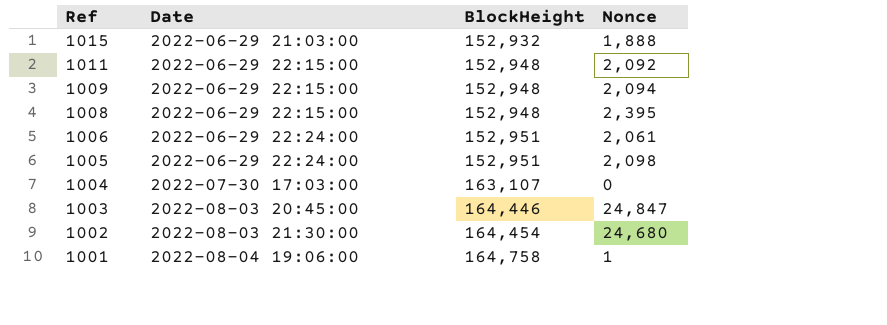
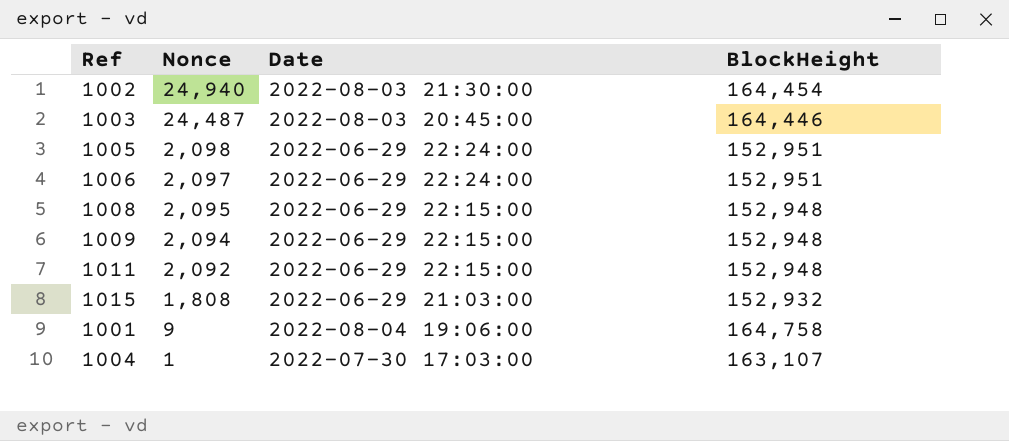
row order: Ref descending -> Nonce descending
column Nonce | position: 4 -> 2
1002 | Nonce: 24,680 -> 24,940
1003 | Nonce: 24,847 -> 24,487
1006 | Nonce: 2,061 -> 2,097
1008 | Nonce: 2,395 -> 2,095
1015 | Nonce: 1,888 -> 1,808
1001 | Nonce: 1 -> 9
1004 | Nonce: 0 -> 1

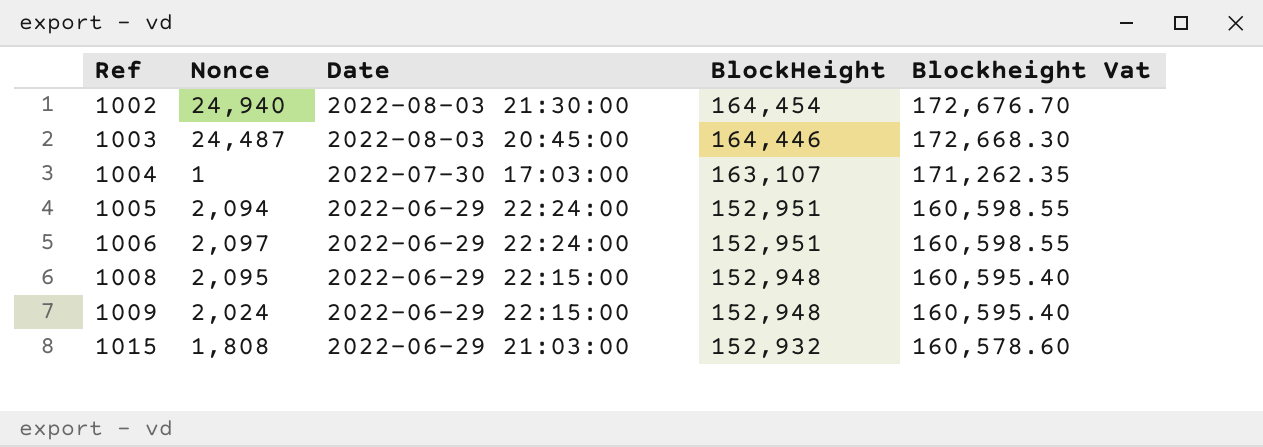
row order: Nonce descending -> Ref ascending
column Blockheight Vat | formula: none -> [BlockHeight] * 1.05
row 1011: 2,092 | 2022-06-29 22:15:00 | 152,948 -> none
row 1001: 9 | 2022-08-04 19:06:00 | 164,758 -> none
1005 | Nonce: 2,098 -> 2,094
1009 | Nonce: 2,094 -> 2,024

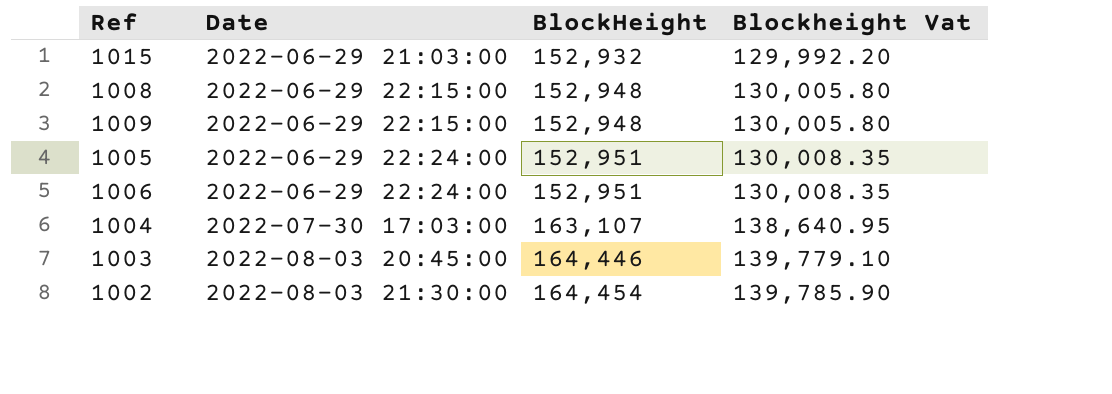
row order: Ref ascending -> Date ascending
column Nonce | position: 2 -> none
column Blockheight Vat | formula: [BlockHeight] * 1.05 -> [BlockHeight] * 0.85

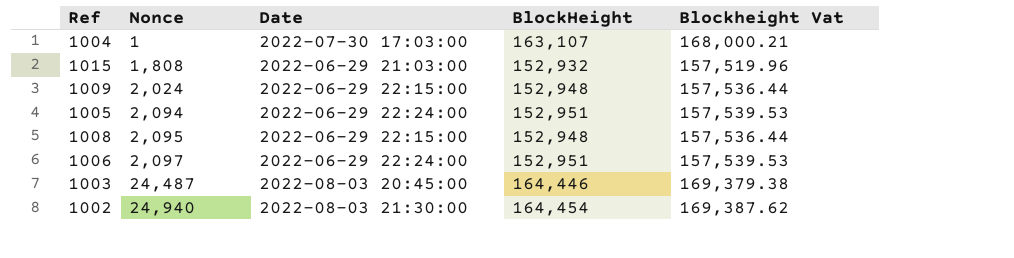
row order: Date ascending -> Nonce ascending
column Nonce | position: none -> 2
column Blockheight Vat | formula: [BlockHeight] * 0.85 -> [BlockHeight] * 1.03

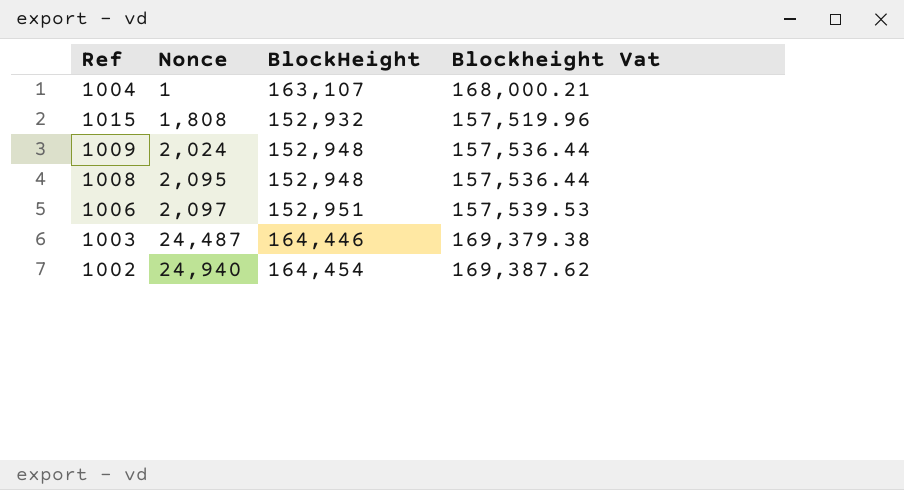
column Date | position: 3 -> none
row 1005: 2,094 | 2022-06-29 22:24:00 | 152,951 | 157,539.53 -> none

